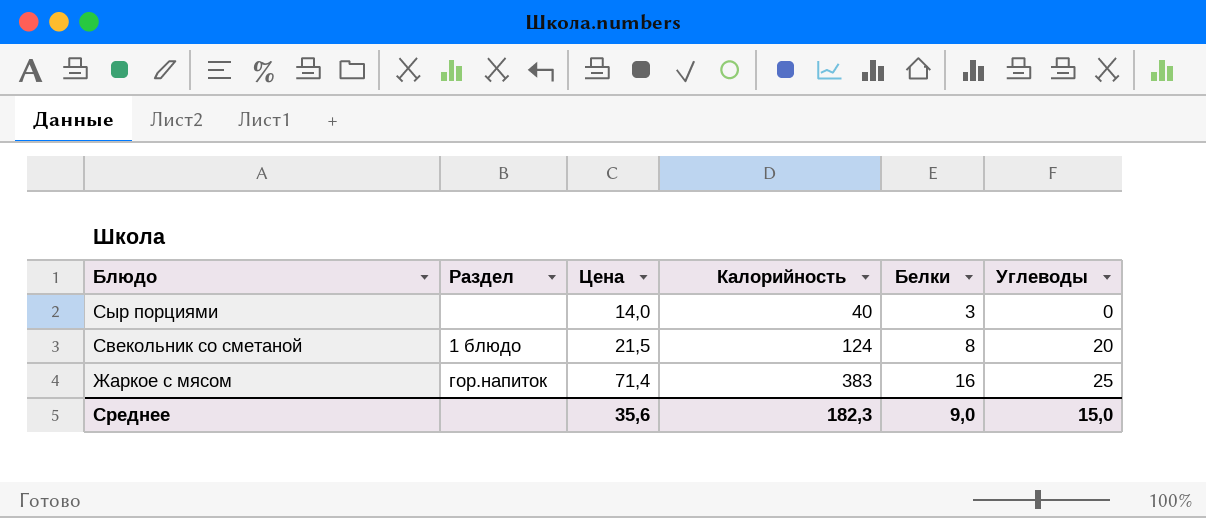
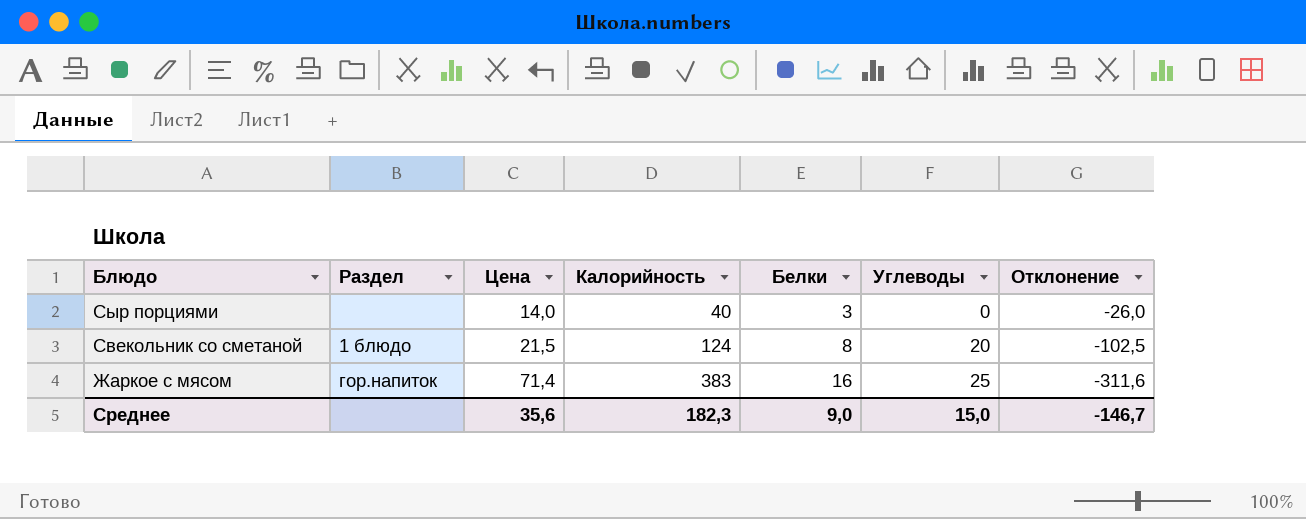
column Отклонение | formula: none -> [Цена] - [Калорийность]

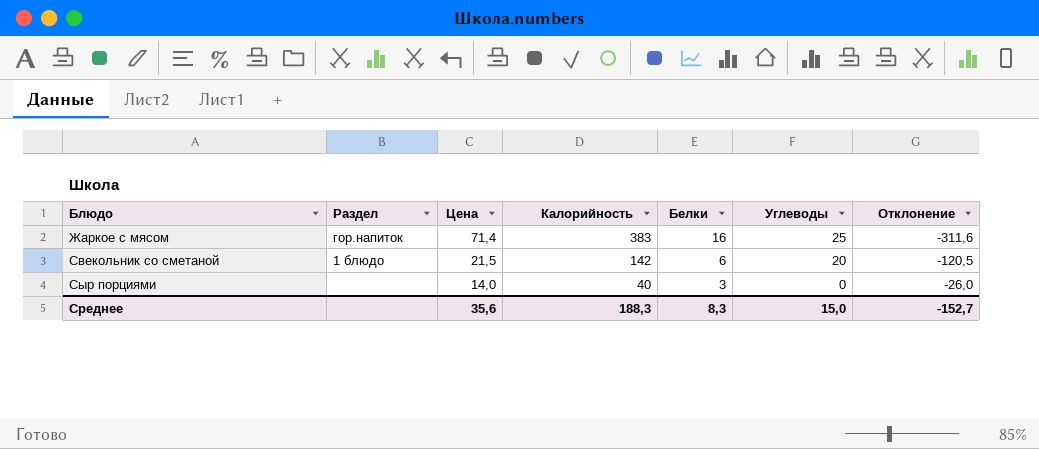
row order: Блюдо descending -> Блюдо ascending
Свекольник со сметаной | Калорийность: 124 -> 142
Свекольник со сметаной | Белки: 8 -> 6
Свекольник со сметаной | Отклонение: -102,5 -> -120,5
Среднее | Калорийность: 182,3 -> 188,3
Среднее | Белки: 9,0 -> 8,3
Среднее | Отклонение: -146,7 -> -152,7

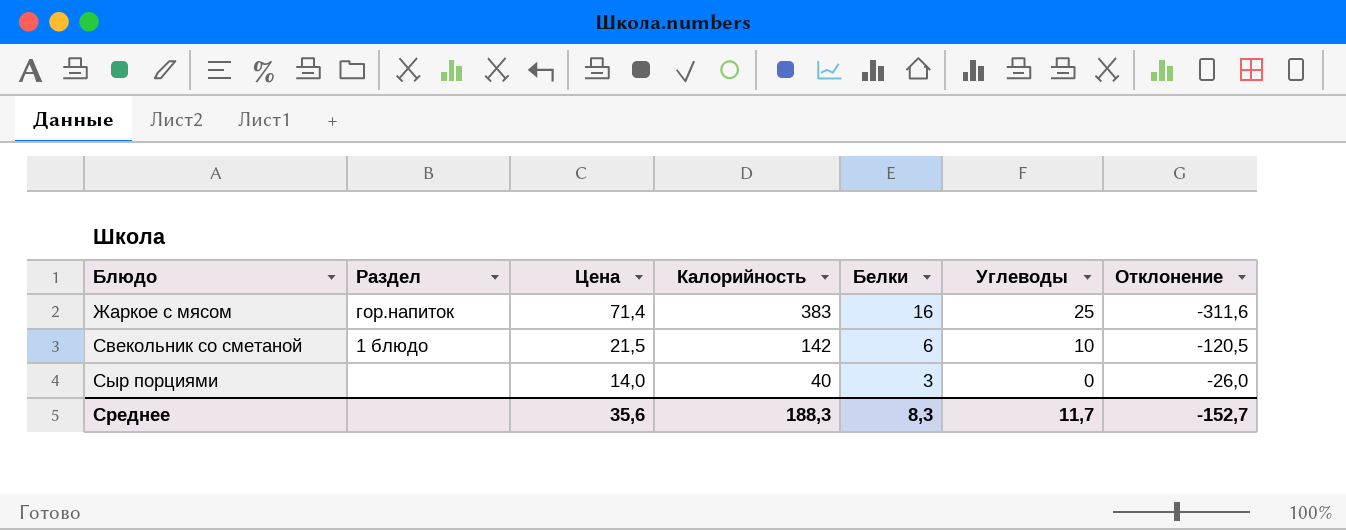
Свекольник со сметаной | Углеводы: 20 -> 10
Среднее | Углеводы: 15,0 -> 11,7

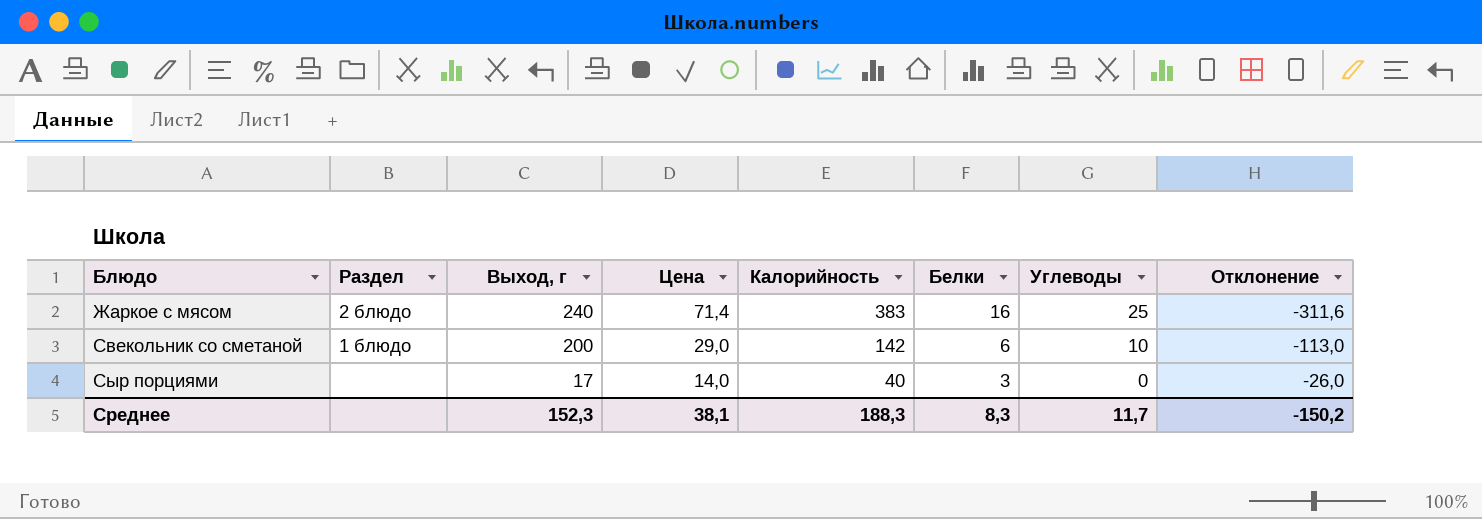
column Выход, г | position: none -> 3
Жаркое с мясом | Раздел: гор.напиток -> 2 блюдо
Свекольник со сметаной | Цена: 21,5 -> 29,0
Свекольник со сметаной | Отклонение: -120,5 -> -113,0
Среднее | Цена: 35,6 -> 38,1
Среднее | Отклонение: -152,7 -> -150,2

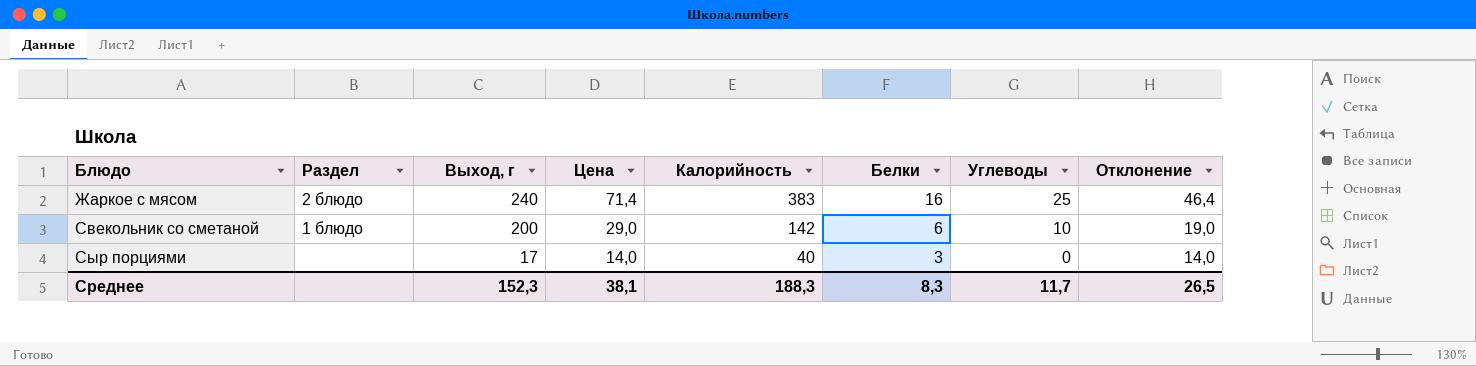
column Отклонение | formula: [Цена] - [Калорийность] -> [Цена] - [Углеводы]
Среднее | Отклонение: -150,2 -> 26,5

